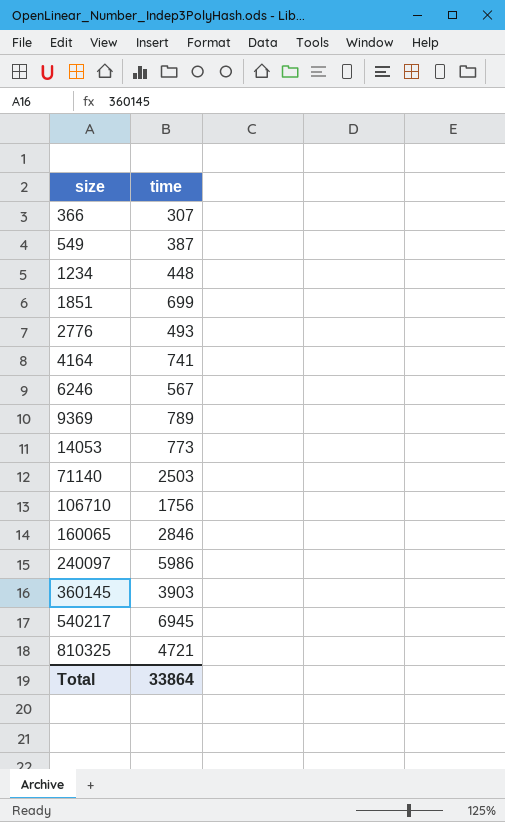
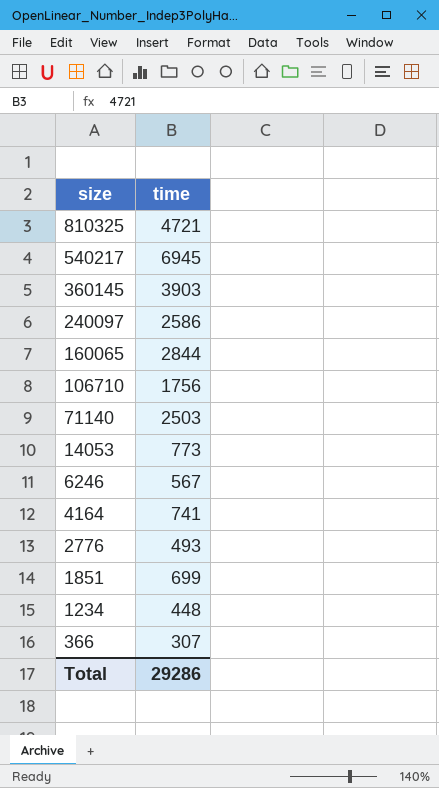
row order: size ascending -> size descending
row 549: 387 -> none
row 9369: 789 -> none
240097 | time: 5986 -> 2586
160065 | time: 2846 -> 2844
Total | time: 33864 -> 29286

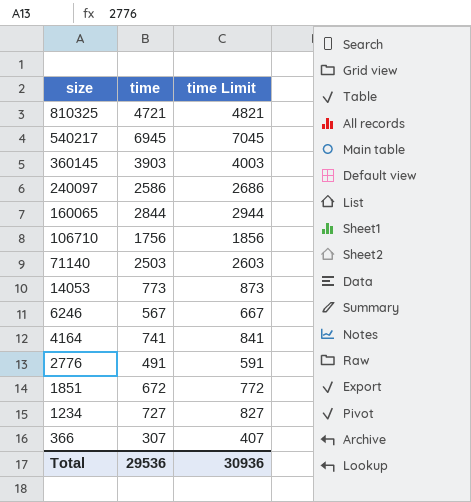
column time Limit | formula: none -> [time] + 100
2776 | time: 493 -> 491
1851 | time: 699 -> 672
1234 | time: 448 -> 727
Total | time: 29286 -> 29536

